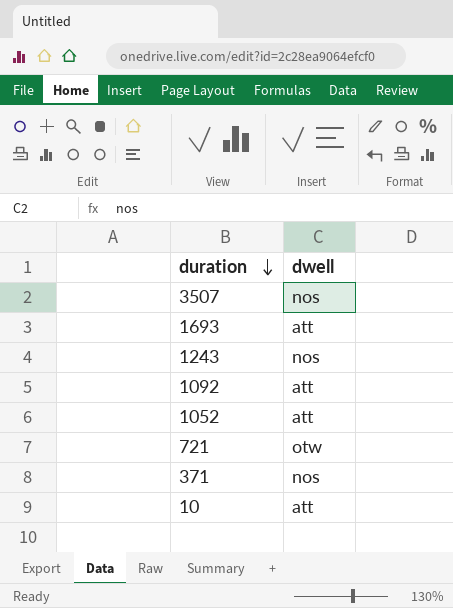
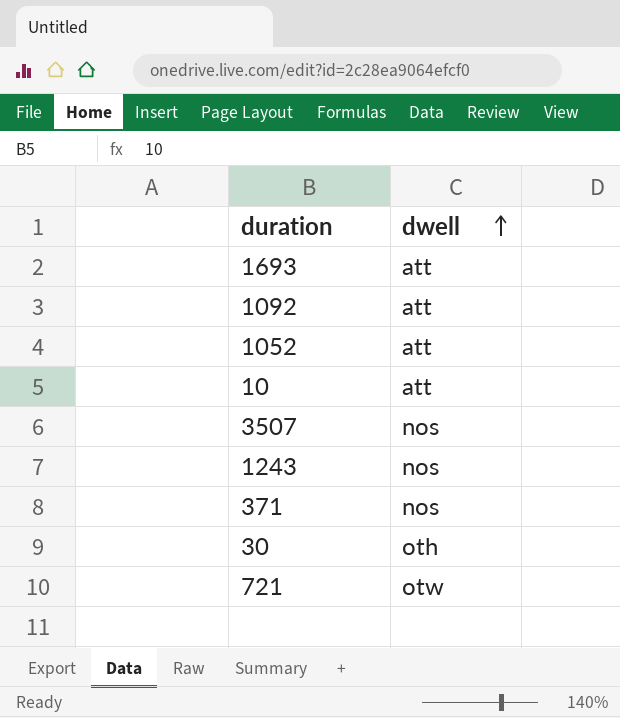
row order: duration descending -> dwell ascending
row 30: none -> oth

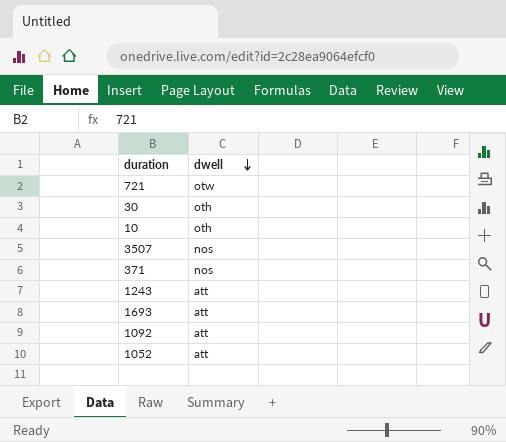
row order: dwell ascending -> dwell descending
10 | dwell: att -> oth
1243 | dwell: nos -> att

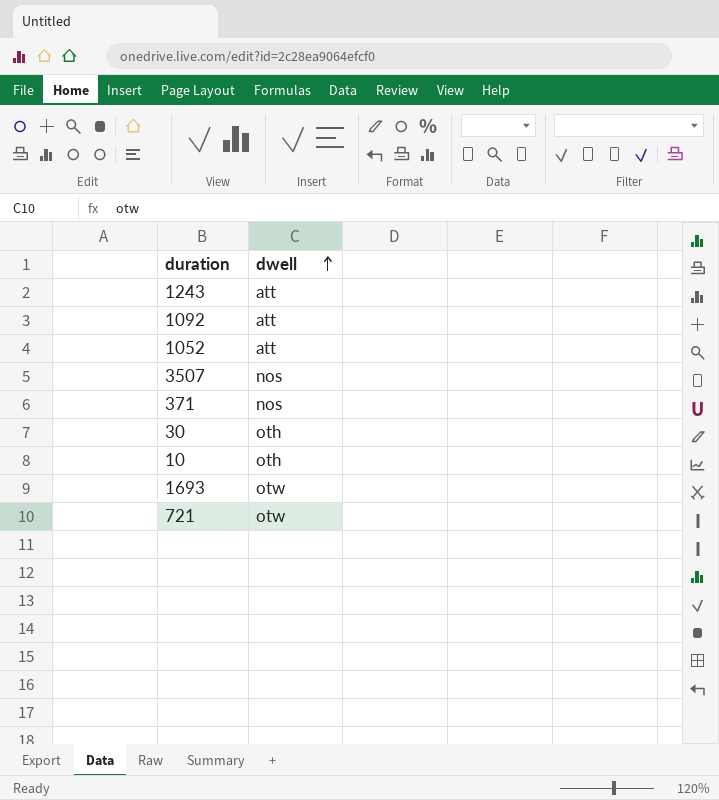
row order: dwell descending -> dwell ascending
1693 | dwell: att -> otw

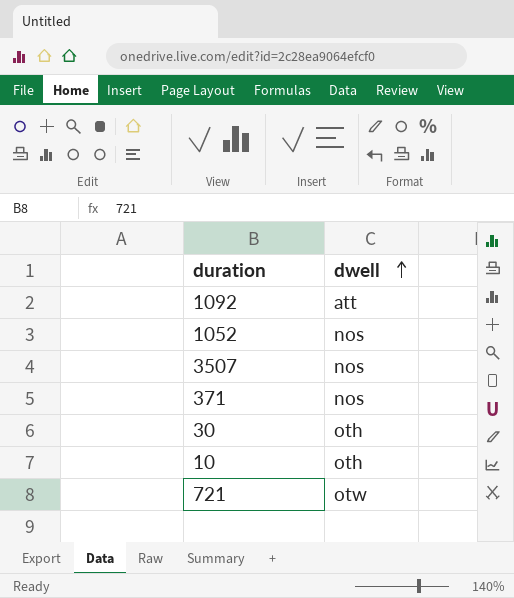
row 1243: att -> none
row 1693: otw -> none
1052 | dwell: att -> nos

